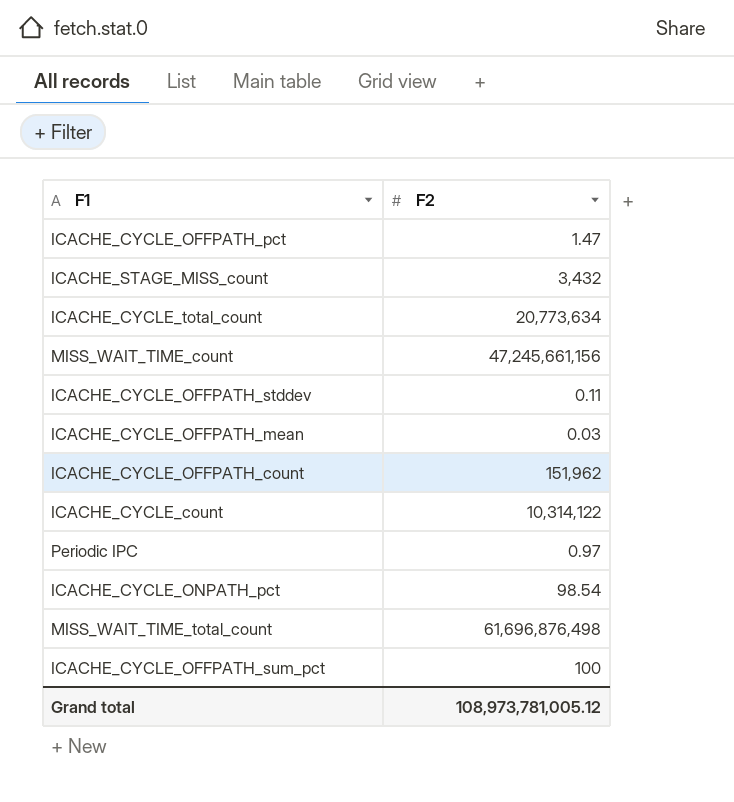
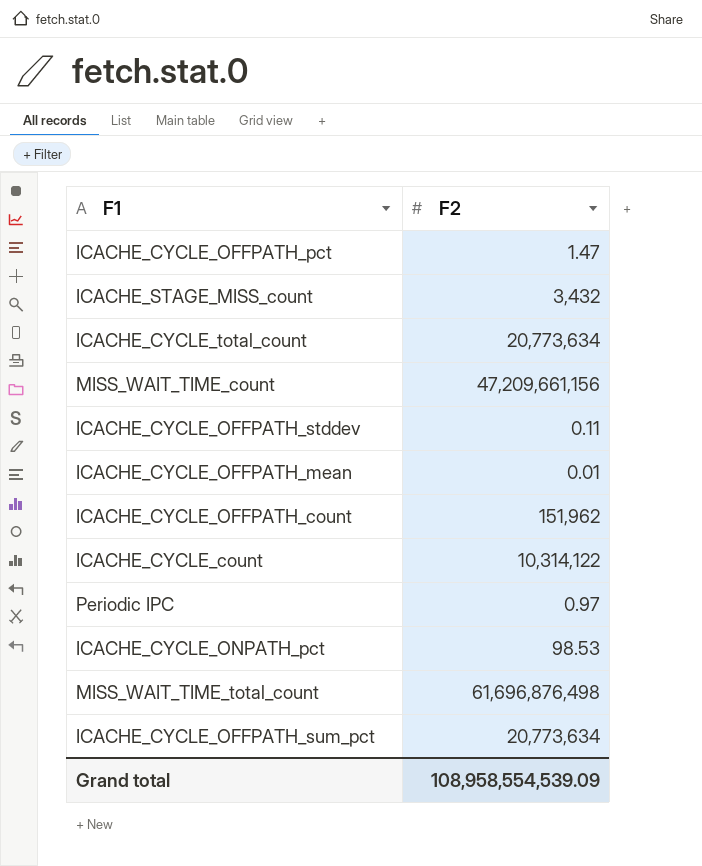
MISS_WAIT_TIME_count | F2: 47,245,661,156 -> 47,209,661,156
ICACHE_CYCLE_OFFPATH_mean | F2: 0.03 -> 0.01
ICACHE_CYCLE_ONPATH_pct | F2: 98.54 -> 98.53
ICACHE_CYCLE_OFFPATH_sum_pct | F2: 100 -> 20,773,634
Grand total | F2: 108,973,781,005.12 -> 108,958,554,539.09

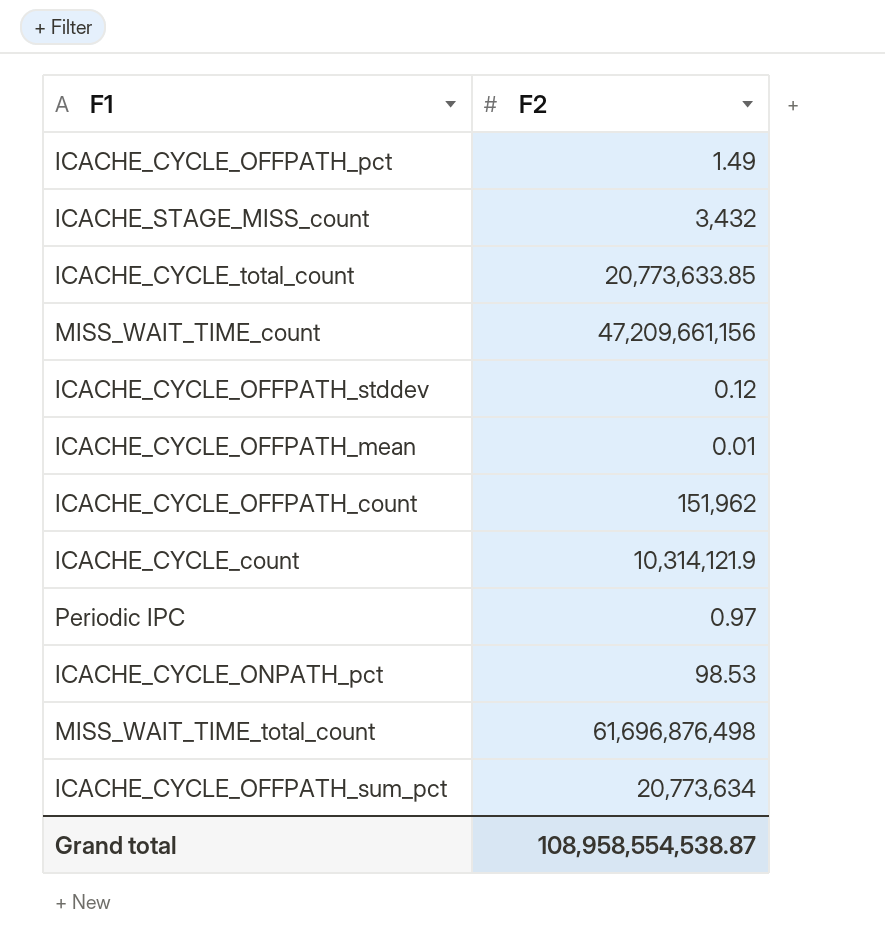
ICACHE_CYCLE_OFFPATH_pct | F2: 1.47 -> 1.49
ICACHE_CYCLE_total_count | F2: 20,773,634 -> 20,773,633.85
ICACHE_CYCLE_OFFPATH_stddev | F2: 0.11 -> 0.12
ICACHE_CYCLE_count | F2: 10,314,122 -> 10,314,121.9
Grand total | F2: 108,958,554,539.09 -> 108,958,554,538.87

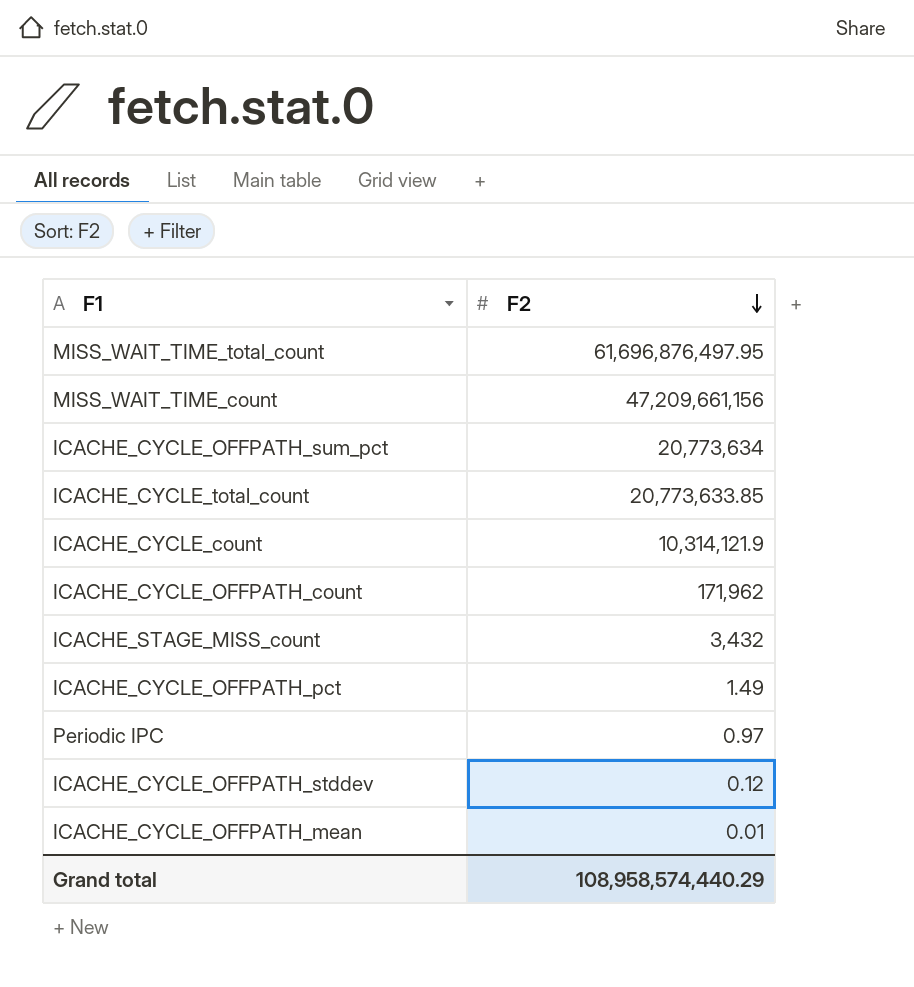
row order: none -> F2 descending
row ICACHE_CYCLE_ONPATH_pct: 98.53 -> none
MISS_WAIT_TIME_total_count | F2: 61,696,876,498 -> 61,696,876,497.95
ICACHE_CYCLE_OFFPATH_count | F2: 151,962 -> 171,962
Grand total | F2: 108,958,554,538.87 -> 108,958,574,440.29

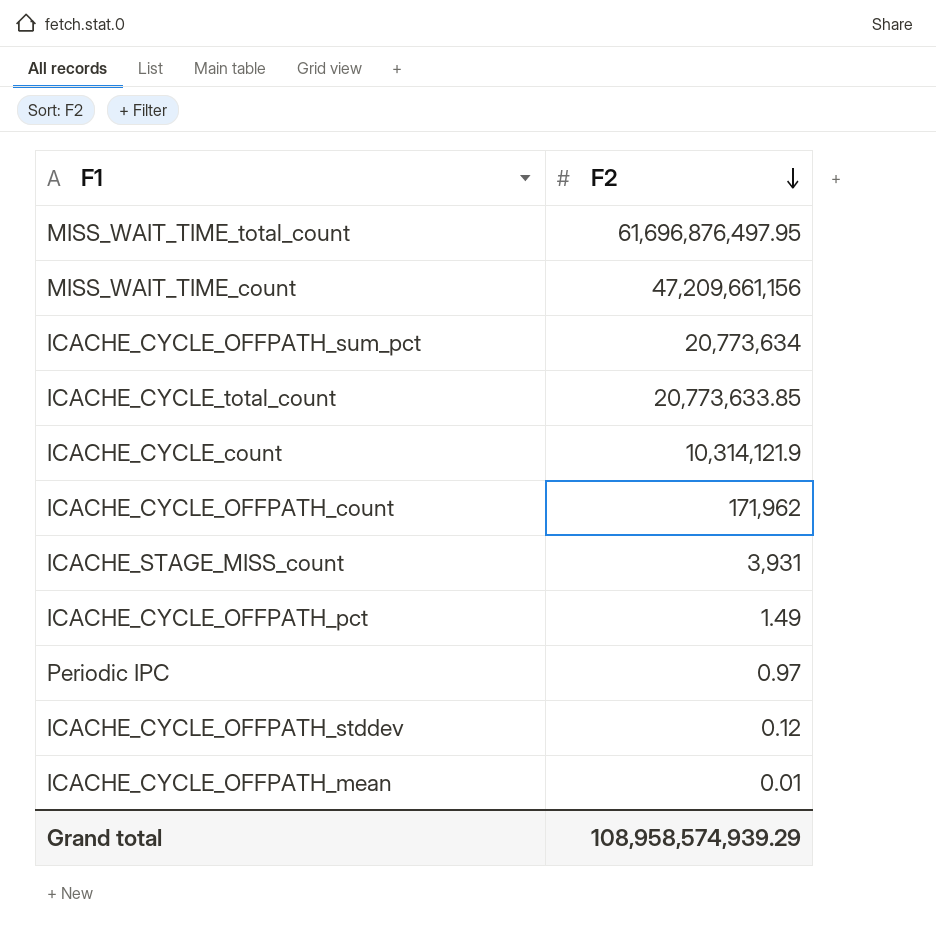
ICACHE_STAGE_MISS_count | F2: 3,432 -> 3,931
Grand total | F2: 108,958,574,440.29 -> 108,958,574,939.29

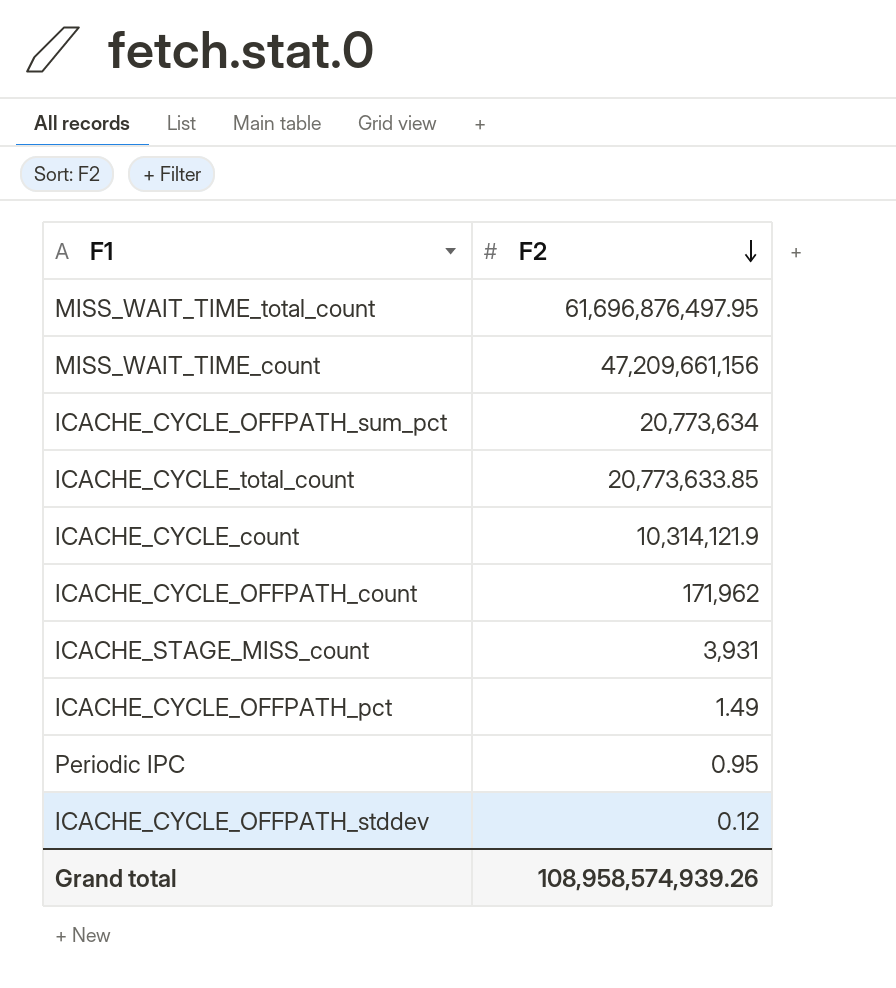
row ICACHE_CYCLE_OFFPATH_mean: 0.01 -> none
Periodic IPC | F2: 0.97 -> 0.95
Grand total | F2: 108,958,574,939.29 -> 108,958,574,939.26

